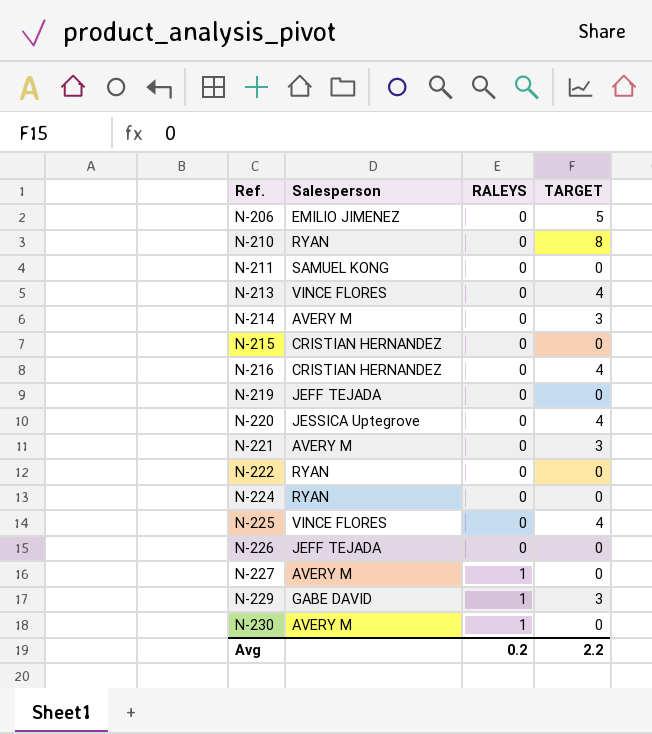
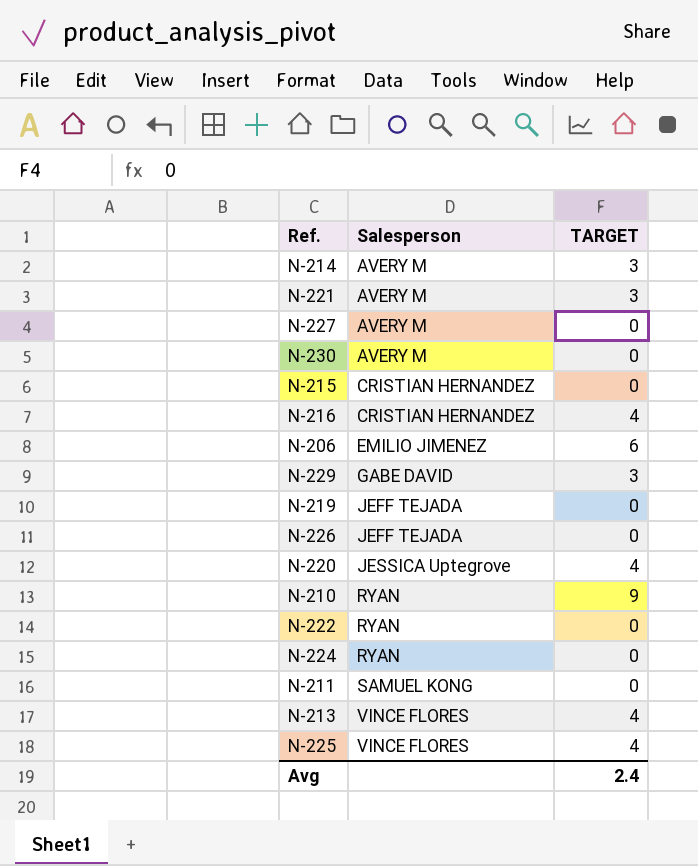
row order: Ref. ascending -> Salesperson ascending
column RALEYS | position: 3 -> none
N-206 | TARGET: 5 -> 6
N-210 | TARGET: 8 -> 9
Avg | TARGET: 2.2 -> 2.4

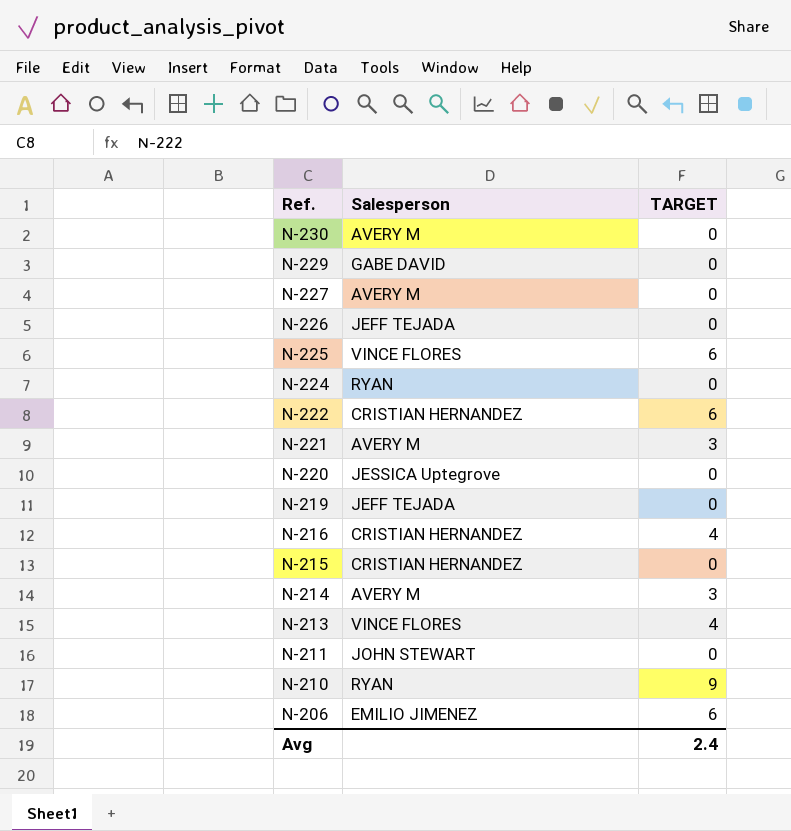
row order: Salesperson ascending -> Ref. descending
N-229 | TARGET: 3 -> 0
N-225 | TARGET: 4 -> 6
N-222 | Salesperson: RYAN -> CRISTIAN HERNANDEZ
N-222 | TARGET: 0 -> 6
N-220 | TARGET: 4 -> 0
N-211 | Salesperson: SAMUEL KONG -> JOHN STEWART

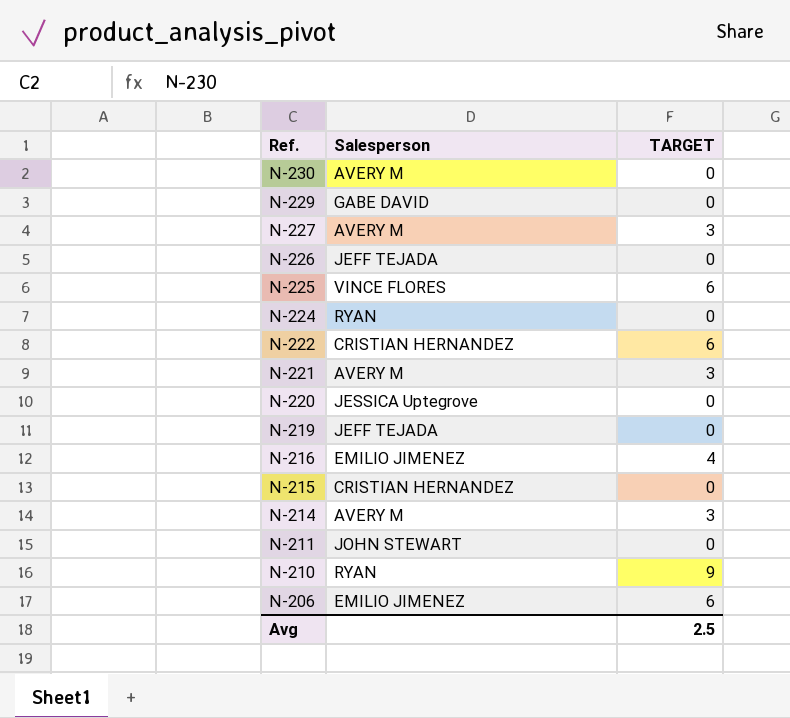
row N-213: VINCE FLORES | 4 -> none
N-227 | TARGET: 0 -> 3
N-216 | Salesperson: CRISTIAN HERNANDEZ -> EMILIO JIMENEZ
Avg | TARGET: 2.4 -> 2.5

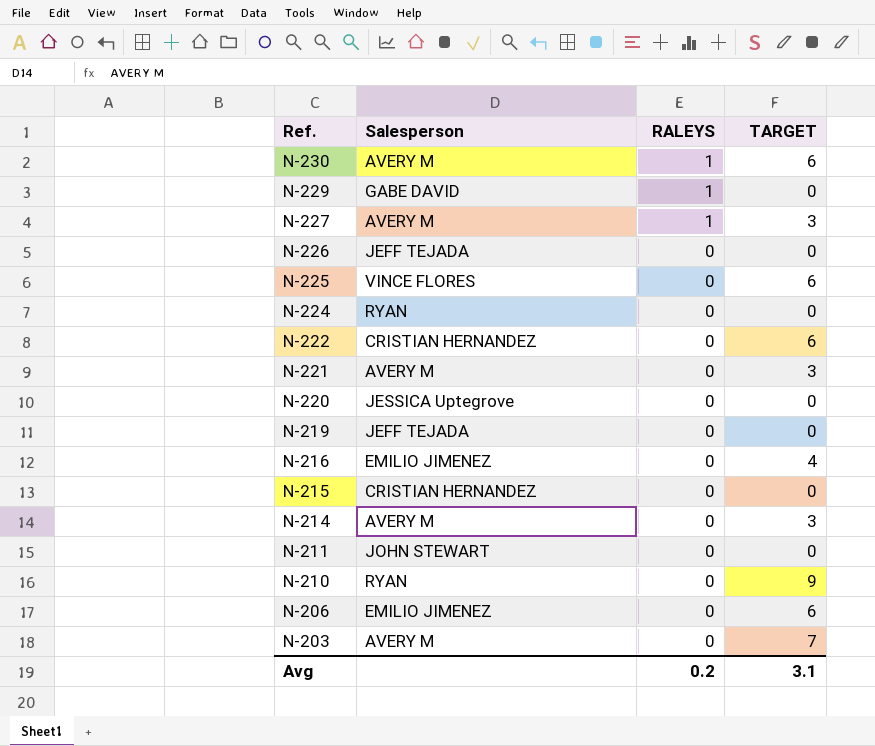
column RALEYS | position: none -> 3
N-230 | TARGET: 0 -> 6
row N-203: none -> AVERY M | 0 | 7
Avg | TARGET: 2.5 -> 3.1

